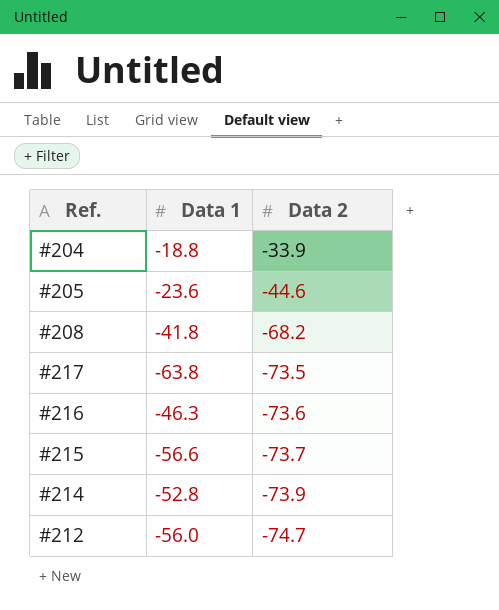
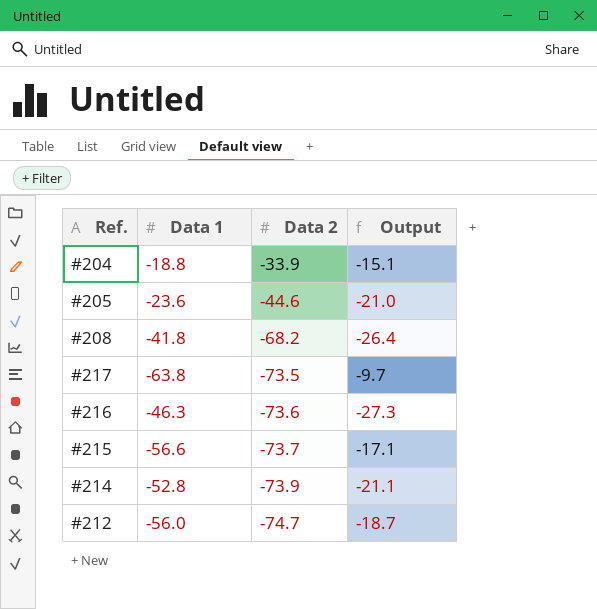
column Output | formula: none -> [Data 2] - [Data 1]

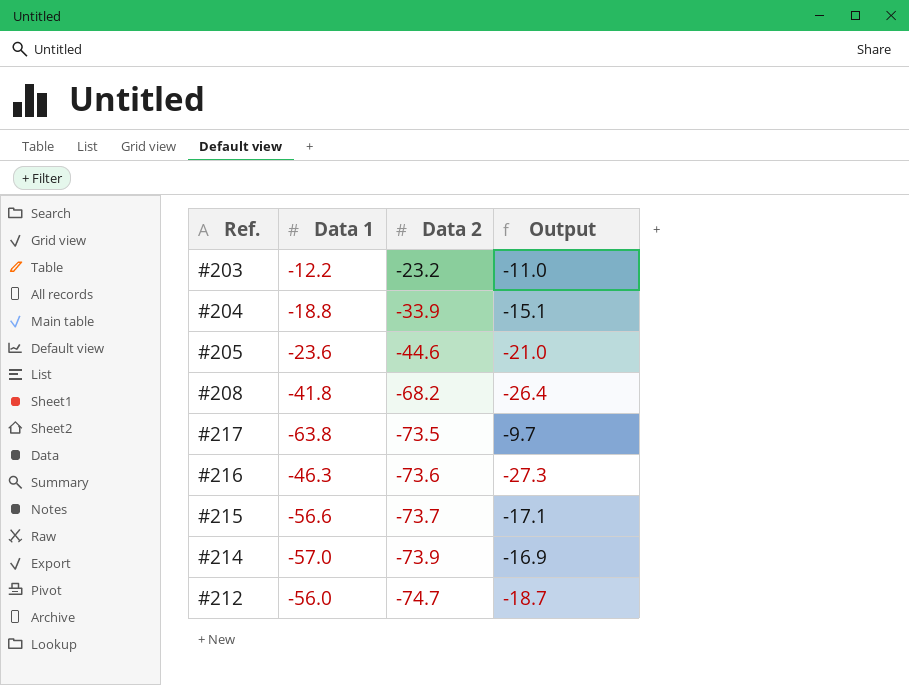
row #203: none -> -12.2 | -23.2 | -11.0
#214 | Data 1: -52.8 -> -57.0
#214 | Output: -21.1 -> -16.9

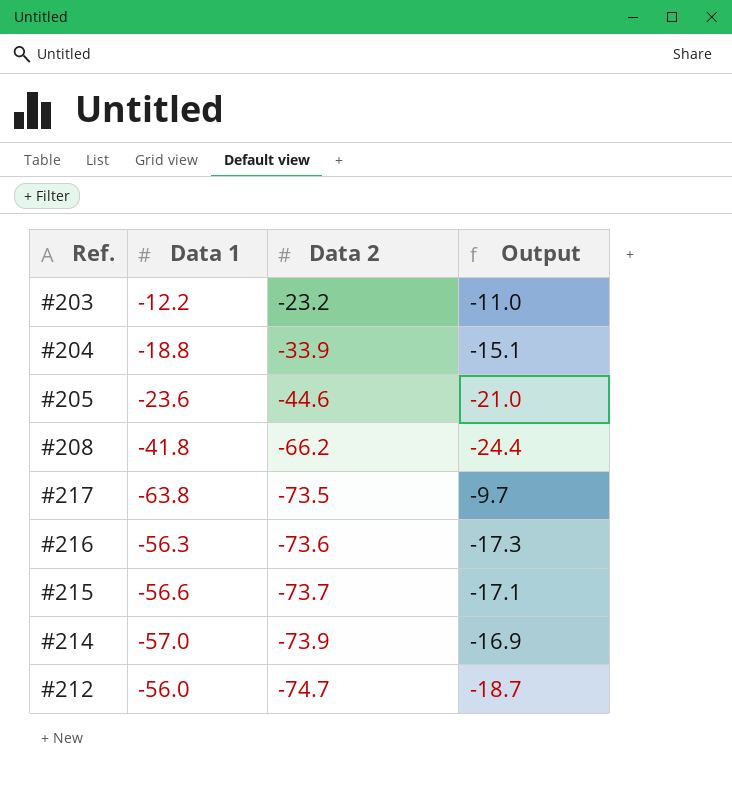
#208 | Data 2: -68.2 -> -66.2
#208 | Output: -26.4 -> -24.4
#216 | Data 1: -46.3 -> -56.3
#216 | Output: -27.3 -> -17.3

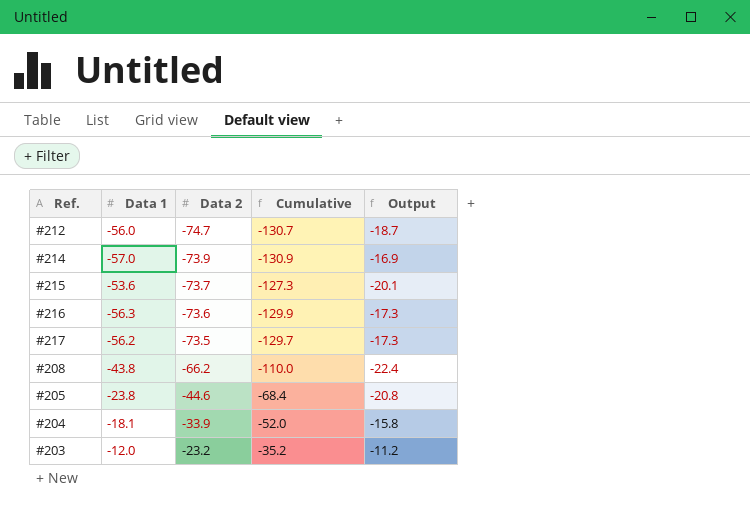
row order: Data 2 descending -> Data 2 ascending
column Cumulative | formula: none -> [Data 1] + [Data 2]
#215 | Data 1: -56.6 -> -53.6
#215 | Output: -17.1 -> -20.1
#217 | Data 1: -63.8 -> -56.2
#217 | Output: -9.7 -> -17.3
#208 | Data 1: -41.8 -> -43.8
#208 | Output: -24.4 -> -22.4
#205 | Data 1: -23.6 -> -23.8
#205 | Output: -21.0 -> -20.8
#204 | Data 1: -18.8 -> -18.1
#204 | Output: -15.1 -> -15.8
#203 | Data 1: -12.2 -> -12.0
#203 | Output: -11.0 -> -11.2

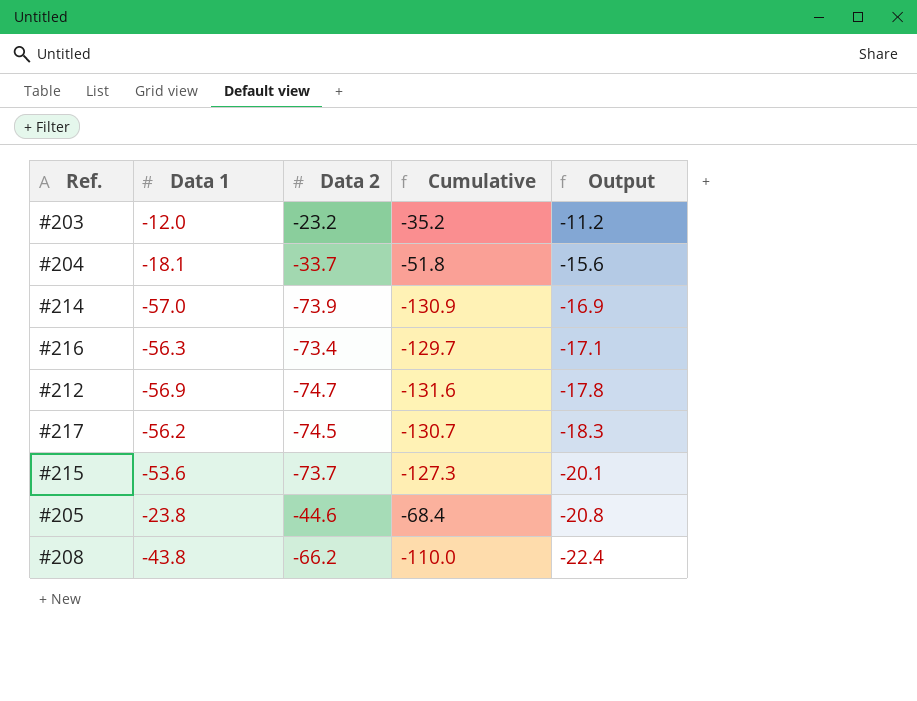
row order: Data 2 ascending -> Output descending
#204 | Data 2: -33.9 -> -33.7
#204 | Cumulative: -52.0 -> -51.8
#204 | Output: -15.8 -> -15.6
#216 | Data 2: -73.6 -> -73.4
#216 | Cumulative: -129.9 -> -129.7
#216 | Output: -17.3 -> -17.1
#212 | Data 1: -56.0 -> -56.9
#212 | Cumulative: -130.7 -> -131.6
#212 | Output: -18.7 -> -17.8
#217 | Data 2: -73.5 -> -74.5
#217 | Cumulative: -129.7 -> -130.7
#217 | Output: -17.3 -> -18.3

